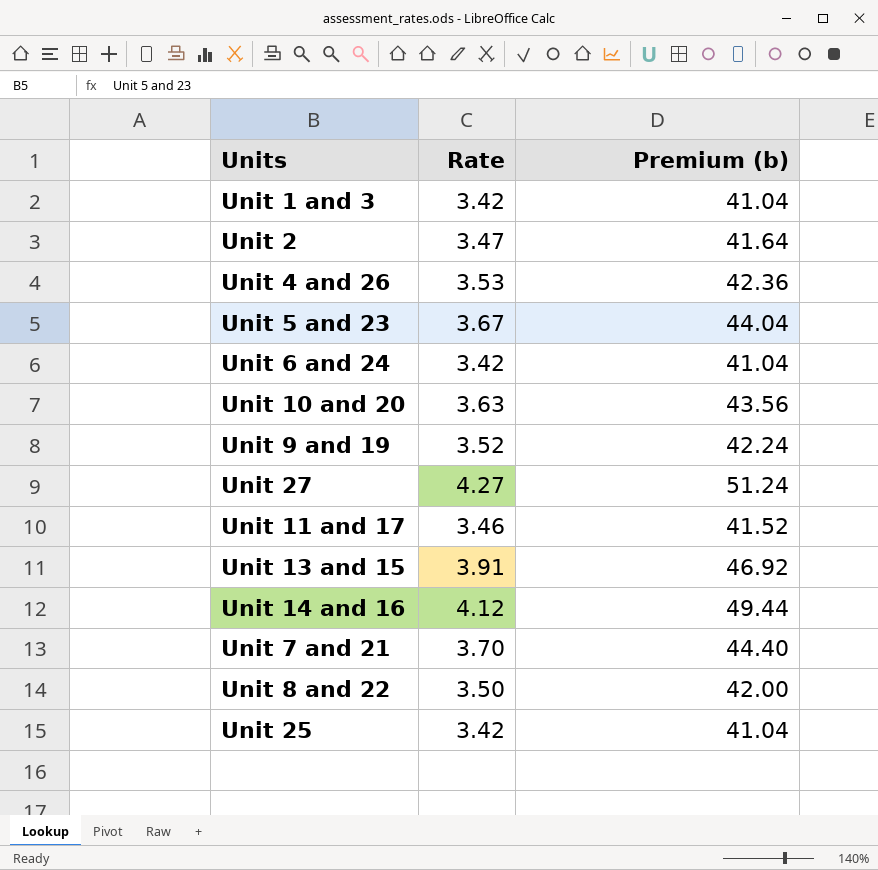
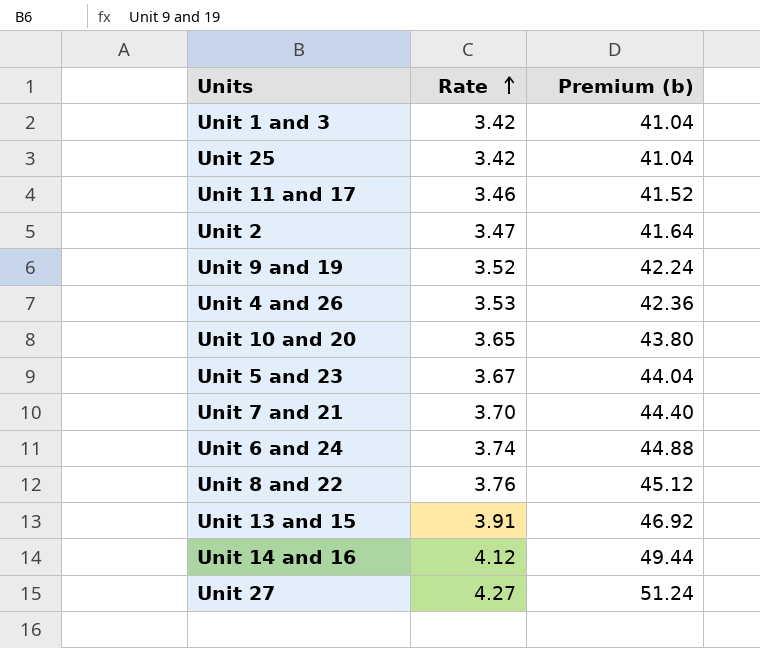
row order: none -> Rate ascending
Unit 10 and 20 | Rate: 3.63 -> 3.65
Unit 10 and 20 | Premium (b): 43.56 -> 43.80
Unit 6 and 24 | Rate: 3.42 -> 3.74
Unit 6 and 24 | Premium (b): 41.04 -> 44.88
Unit 8 and 22 | Rate: 3.50 -> 3.76
Unit 8 and 22 | Premium (b): 42.00 -> 45.12

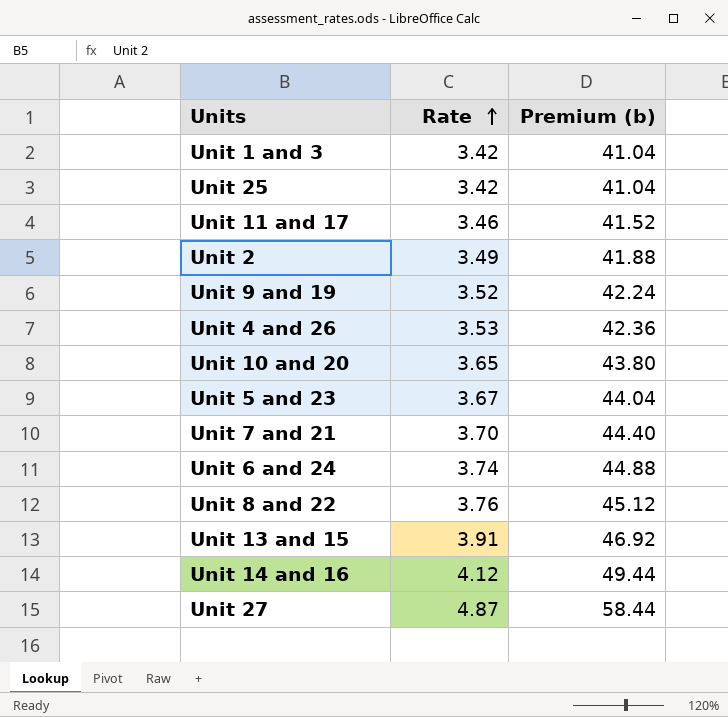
Unit 2 | Rate: 3.47 -> 3.49
Unit 2 | Premium (b): 41.64 -> 41.88
Unit 27 | Rate: 4.27 -> 4.87
Unit 27 | Premium (b): 51.24 -> 58.44

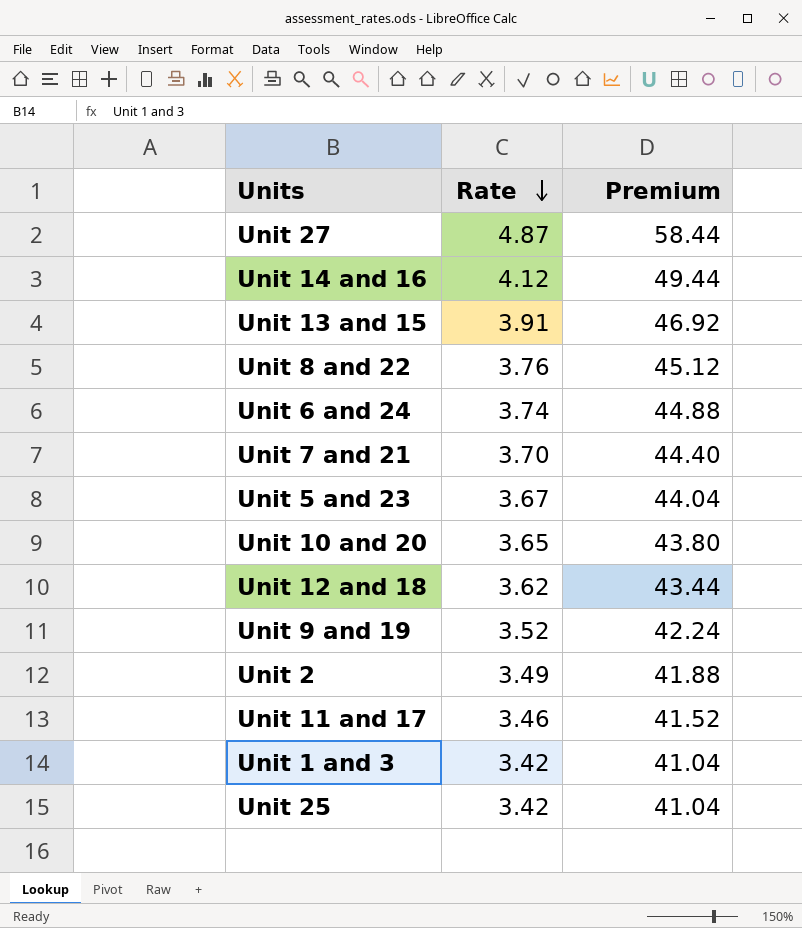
row order: Rate ascending -> Rate descending
column name: Premium (b) -> Premium
row Unit 4 and 26: 3.53 | 42.36 -> none
row Unit 12 and 18: none -> 3.62 | 43.44

